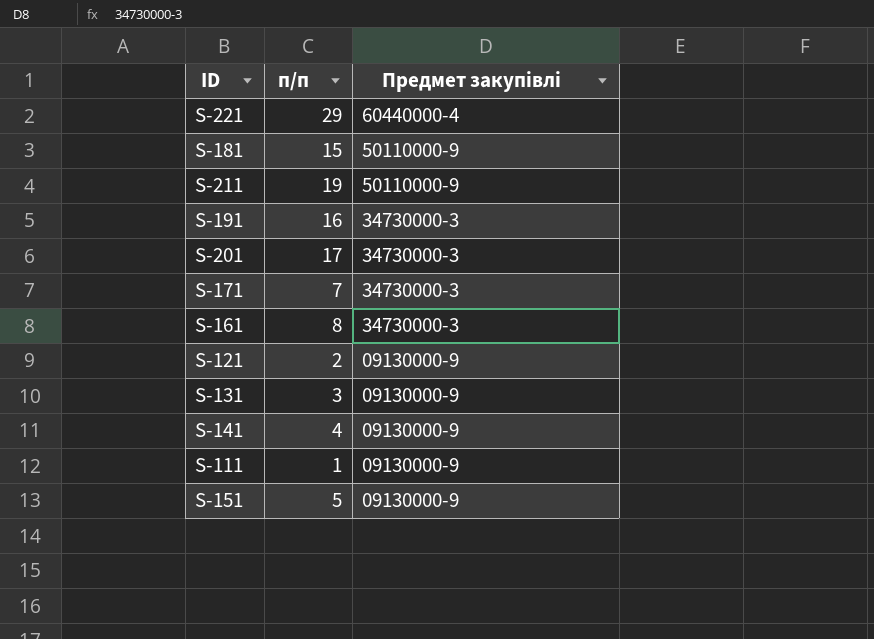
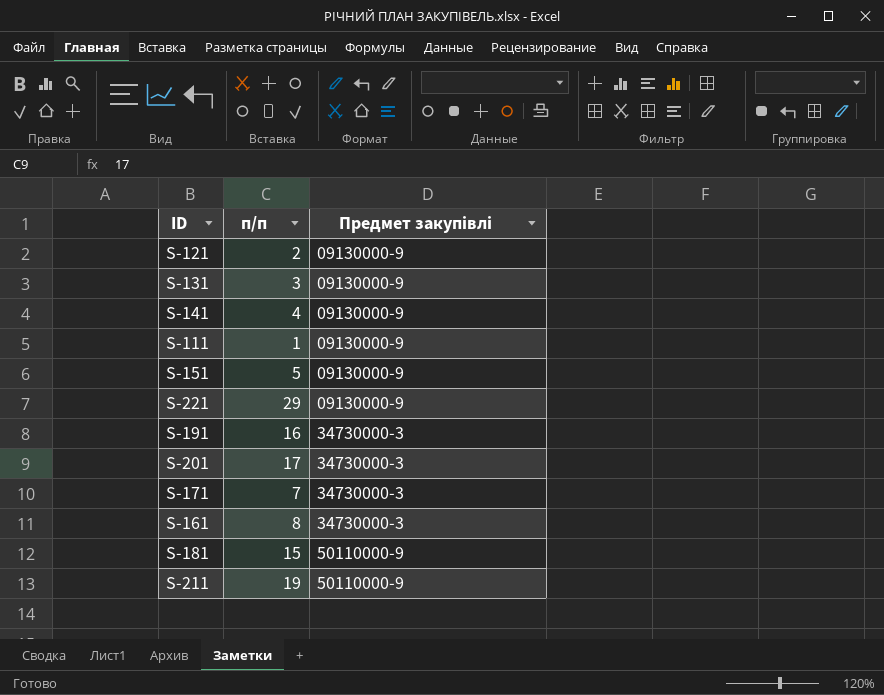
row order: Предмет закупівлі descending -> Предмет закупівлі ascending
S-221 | Предмет закупівлі: 60440000-4 -> 09130000-9

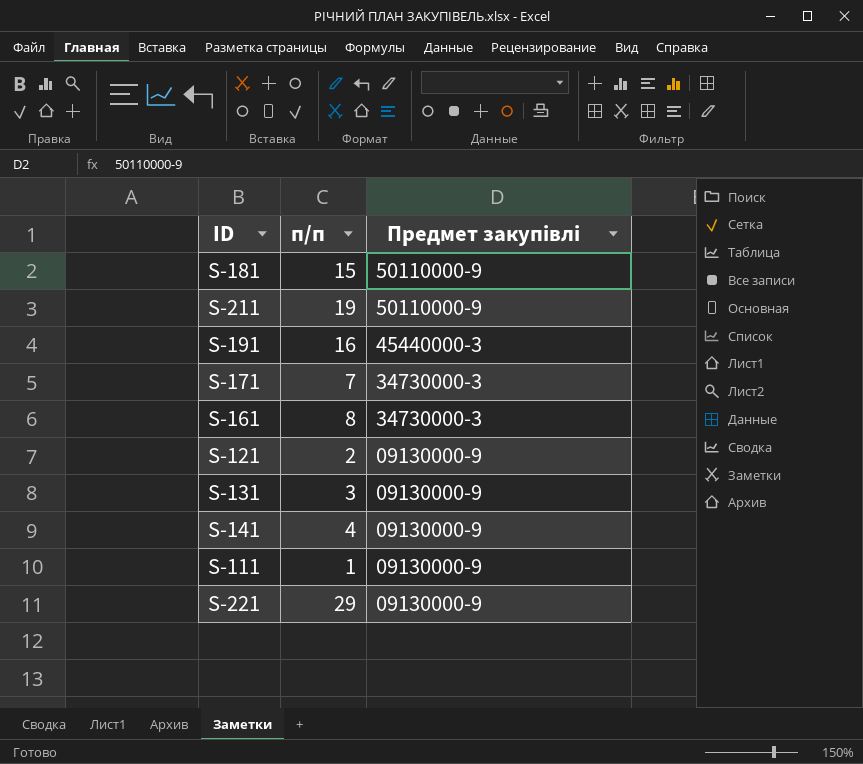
row order: Предмет закупівлі ascending -> Предмет закупівлі descending
row S-151: 5 | 09130000-9 -> none
row S-201: 17 | 34730000-3 -> none
S-191 | Предмет закупівлі: 34730000-3 -> 45440000-3

